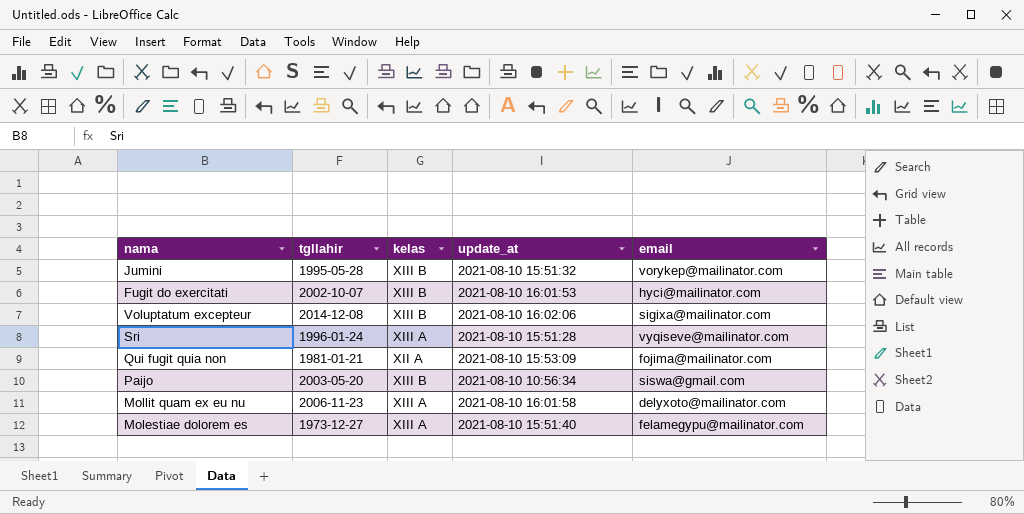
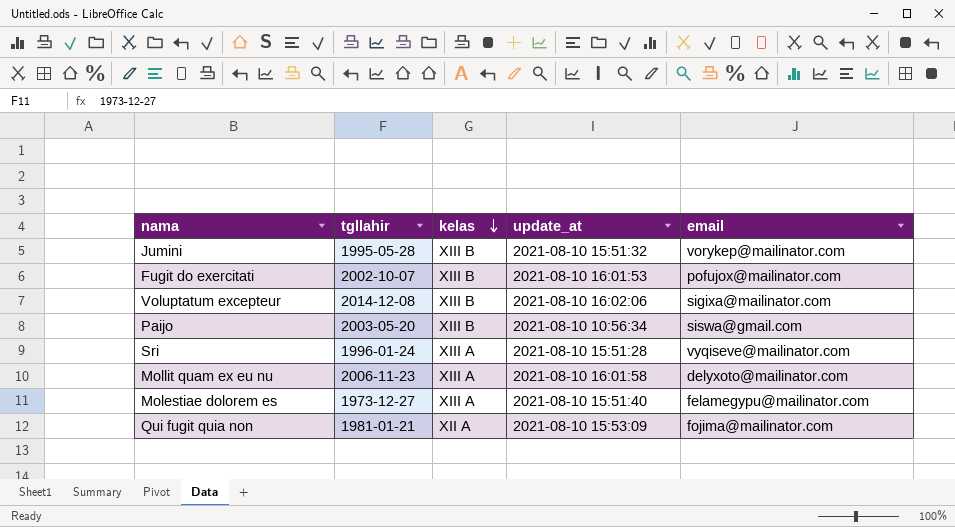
row order: none -> kelas descending
Fugit do exercitati | email: hyci@mailinator.com -> pofujox@mailinator.com

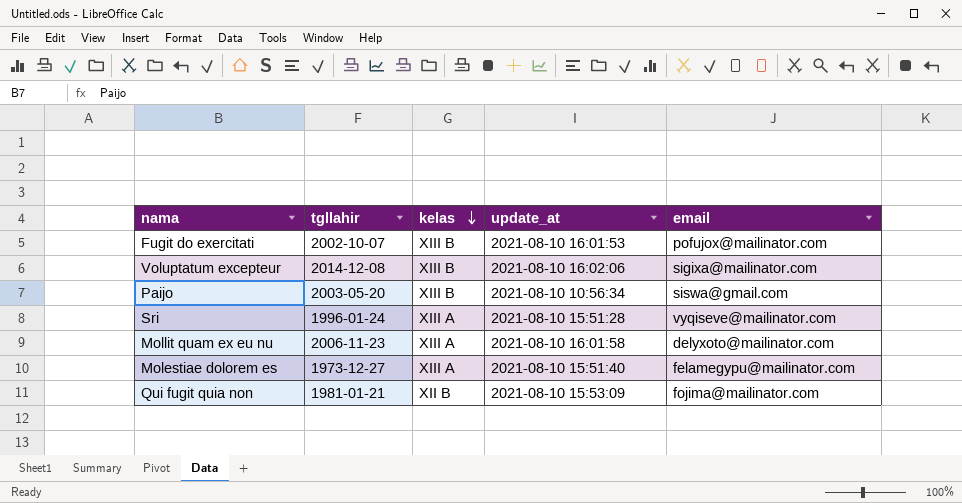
row Jumini: 1995-05-28 | XIII B | 2021-08-10 15:51:32 | vorykep@mailinator.com -> none
Qui fugit quia non | kelas: XII A -> XII B

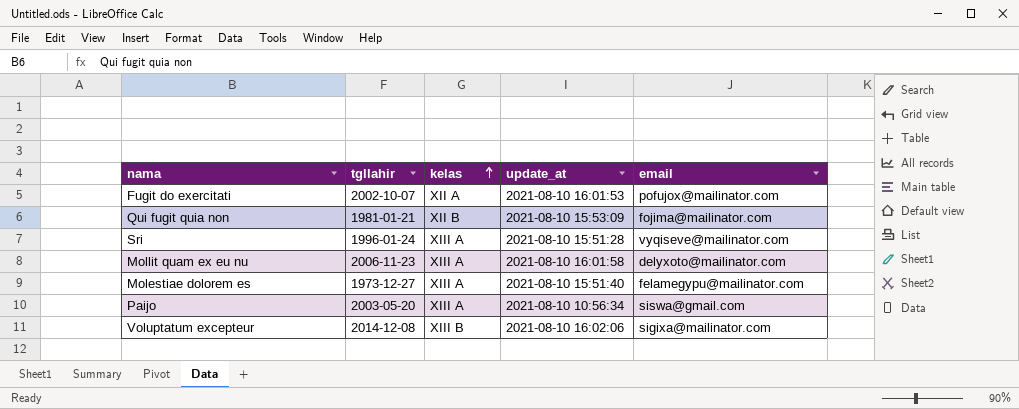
row order: kelas descending -> kelas ascending
Fugit do exercitati | kelas: XIII B -> XII A
Paijo | kelas: XIII B -> XIII A

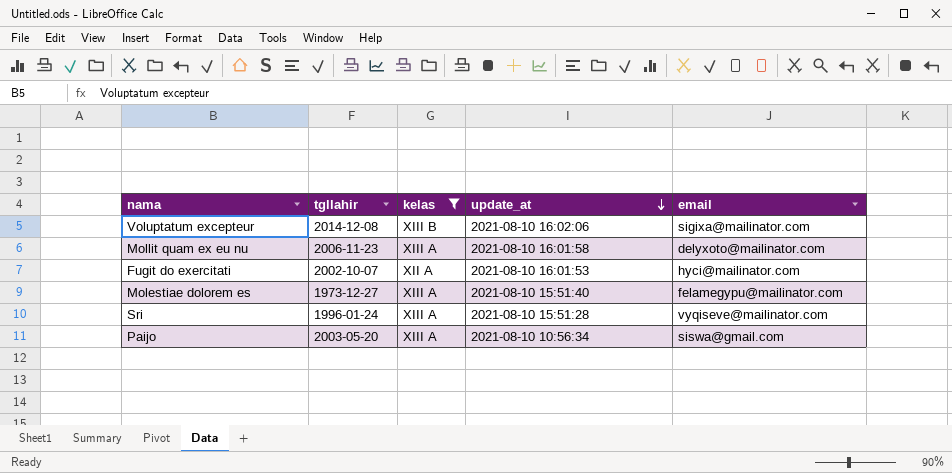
filter: none -> kelas != XII B
row order: kelas ascending -> update_at descending
Fugit do exercitati | email: pofujox@mailinator.com -> hyci@mailinator.com

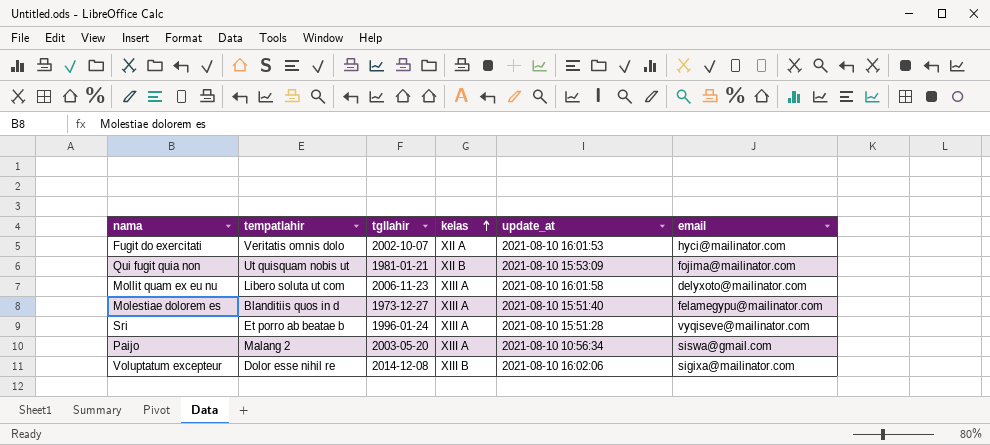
filter: kelas != XII B -> none
row order: update_at descending -> kelas ascending
column tempatlahir | position: none -> 2

